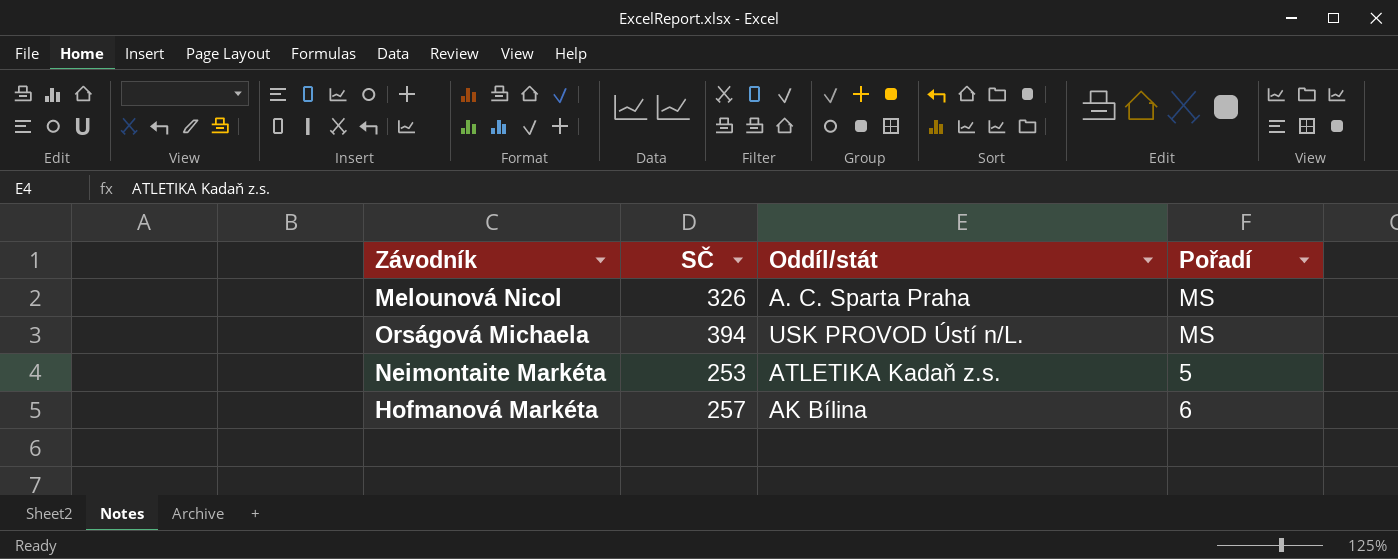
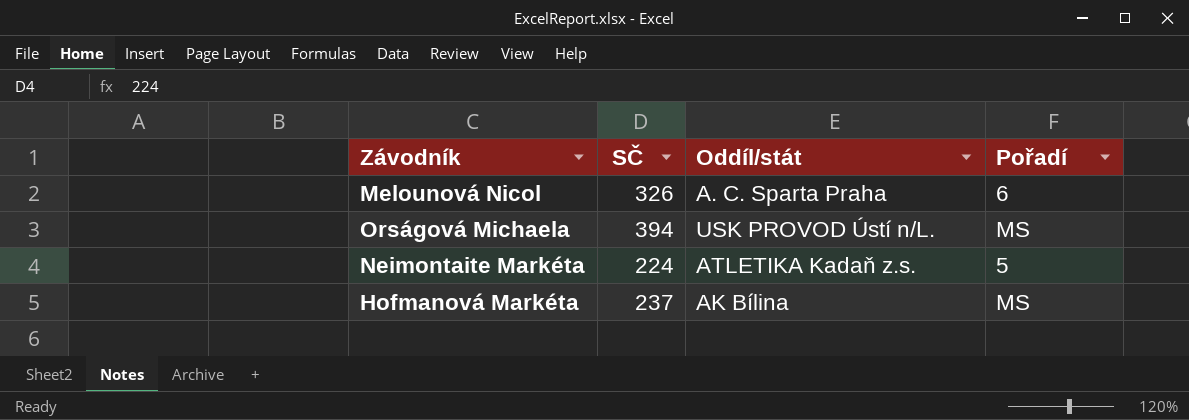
Melounová Nicol | Pořadí: MS -> 6
Neimontaite Markéta | SČ: 253 -> 224
Hofmanová Markéta | SČ: 257 -> 237
Hofmanová Markéta | Pořadí: 6 -> MS

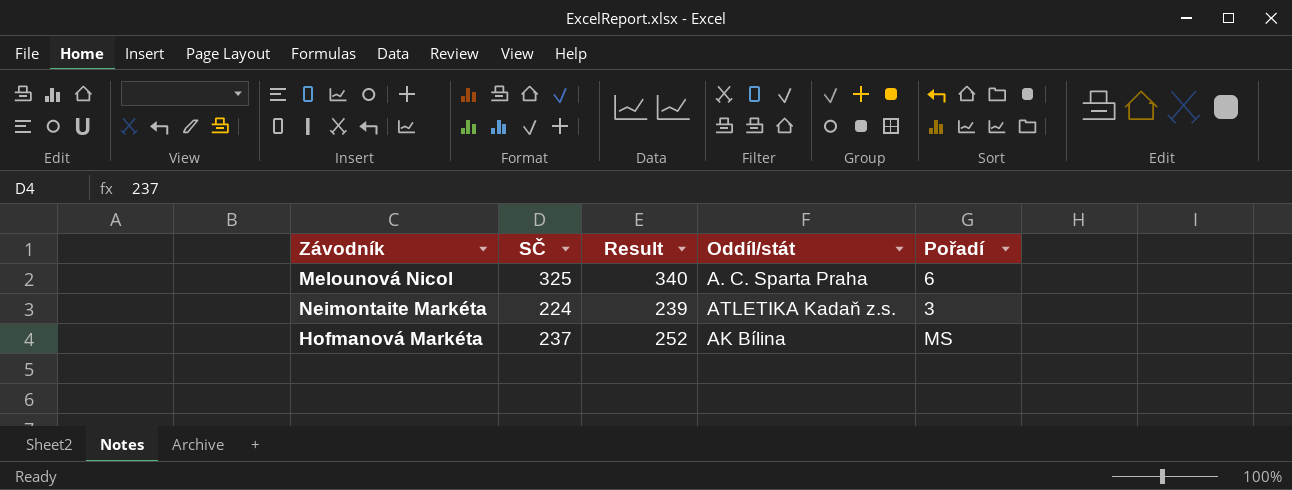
column Result | formula: none -> [SČ] + 15
row Orságová Michaela: 394 | USK PROVOD Ústí n/L. | MS -> none
Melounová Nicol | SČ: 326 -> 325
Neimontaite Markéta | Pořadí: 5 -> 3

